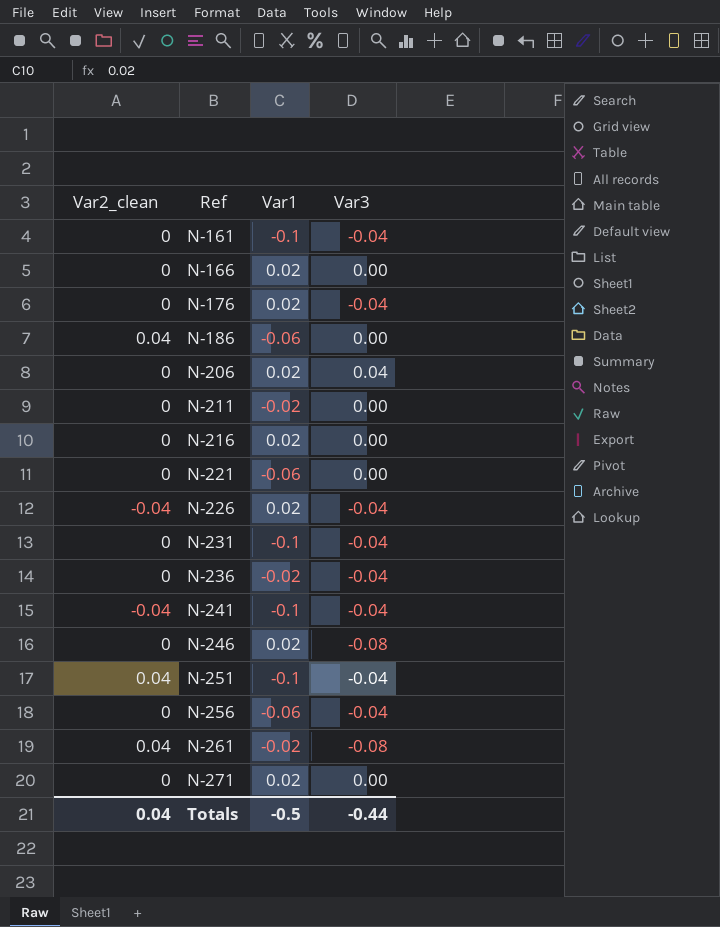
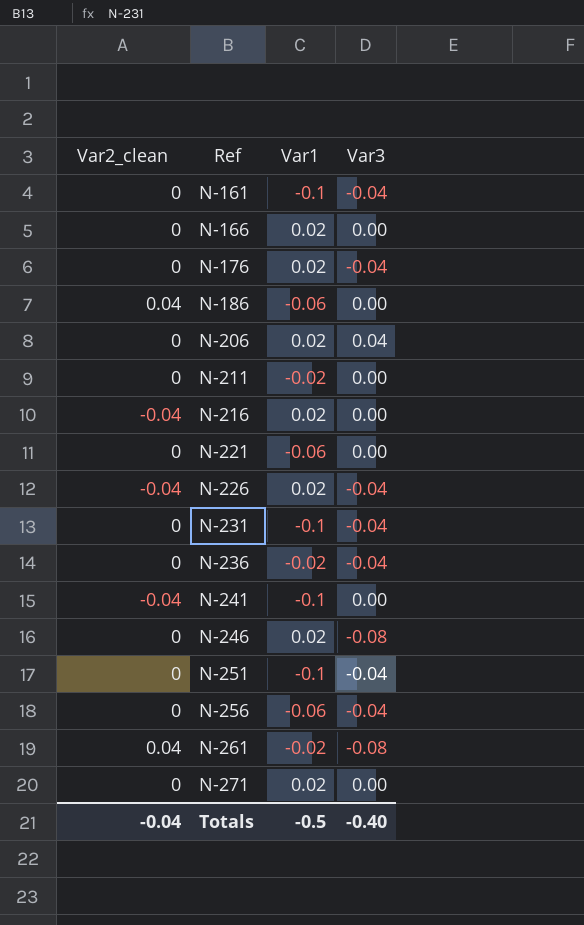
N-216 | Var2_clean: 0 -> -0.04
N-241 | Var3: -0.04 -> 0.00
N-251 | Var2_clean: 0.04 -> 0
Totals | Var2_clean: 0.04 -> -0.04
Totals | Var3: -0.44 -> -0.40

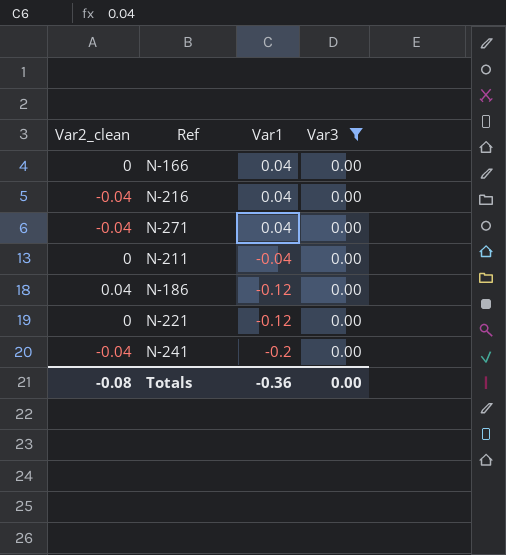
filter: none -> Var3 = 0.00
row order: Ref ascending -> Var1 descending
N-166 | Var1: 0.02 -> 0.04
N-216 | Var1: 0.02 -> 0.04
N-271 | Var2_clean: 0 -> -0.04
N-271 | Var1: 0.02 -> 0.04
N-211 | Var1: -0.02 -> -0.04
N-186 | Var1: -0.06 -> -0.12
N-221 | Var1: -0.06 -> -0.12
N-241 | Var1: -0.1 -> -0.2
Totals | Var2_clean: -0.04 -> -0.08
Totals | Var1: -0.5 -> -0.36
Totals | Var3: -0.40 -> 0.00

